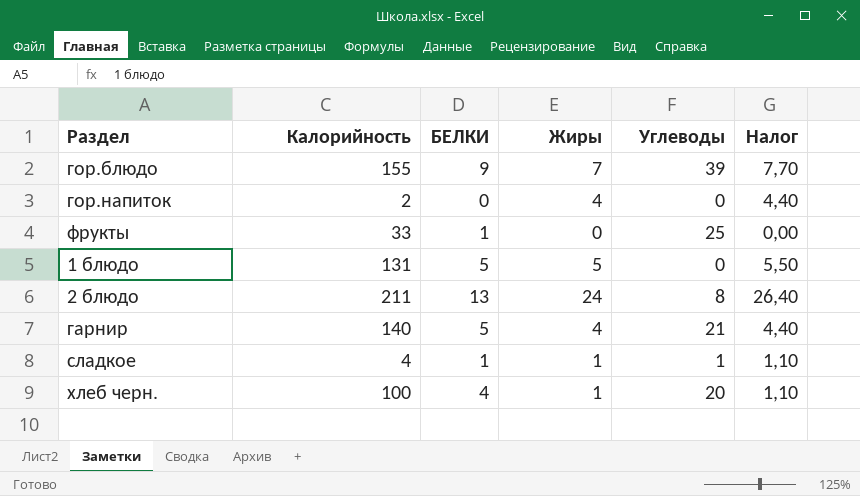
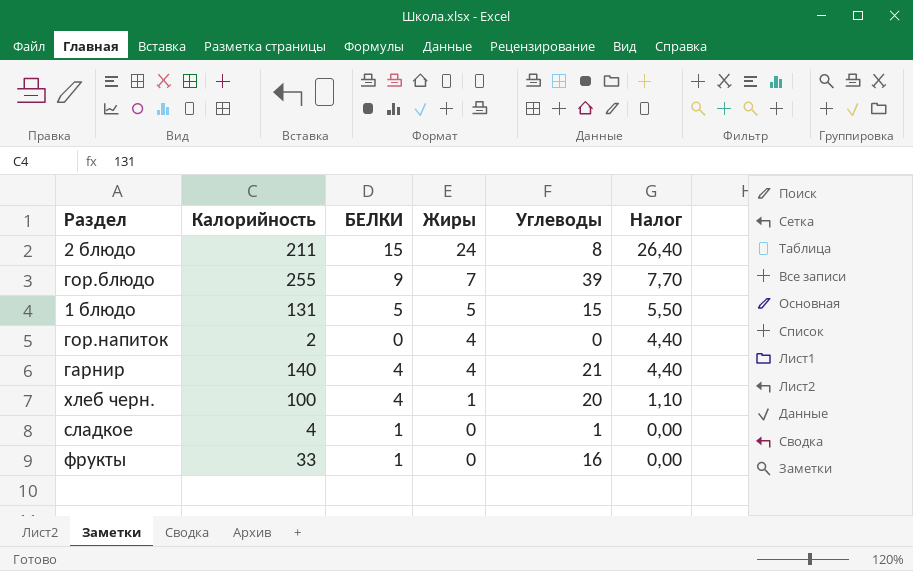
row order: none -> Жиры descending
2 блюдо | БЕЛКИ: 13 -> 15
гор.блюдо | Калорийность: 155 -> 255
1 блюдо | Углеводы: 0 -> 15
гарнир | БЕЛКИ: 5 -> 4
сладкое | Жиры: 1 -> 0
сладкое | Налог: 1,10 -> 0,00
фрукты | Углеводы: 25 -> 16

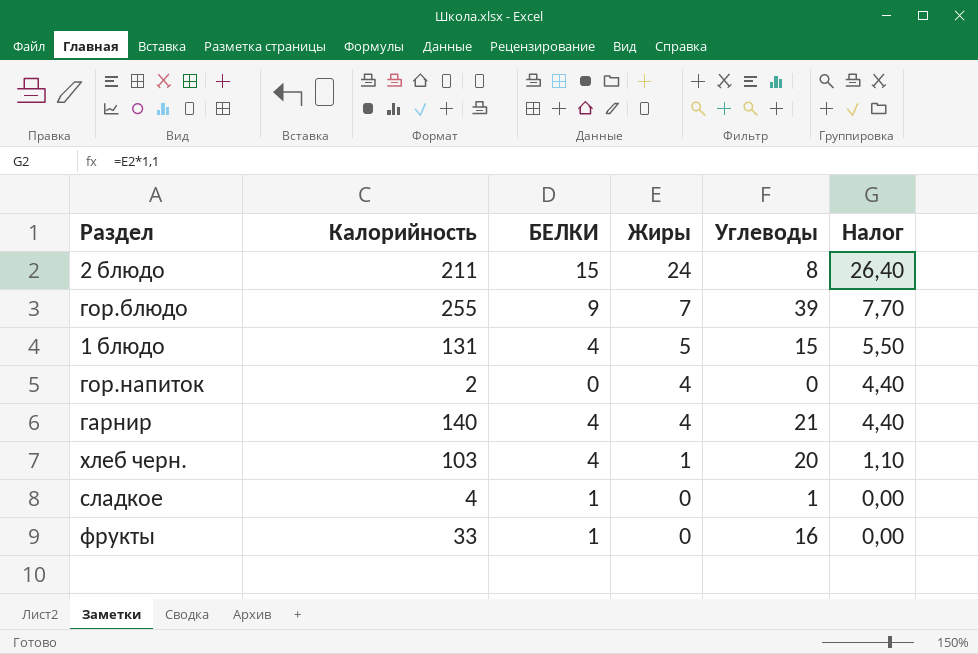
1 блюдо | БЕЛКИ: 5 -> 4
хлеб черн. | Калорийность: 100 -> 103

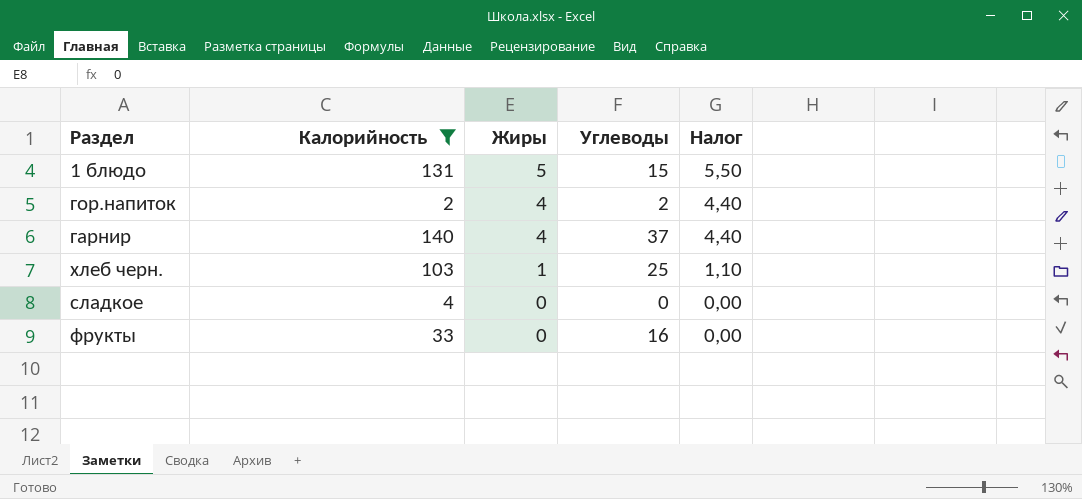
filter: none -> Калорийность <= 140
column БЕЛКИ | position: 3 -> none
гор.напиток | Углеводы: 0 -> 2
гарнир | Углеводы: 21 -> 37
хлеб черн. | Углеводы: 20 -> 25
сладкое | Углеводы: 1 -> 0

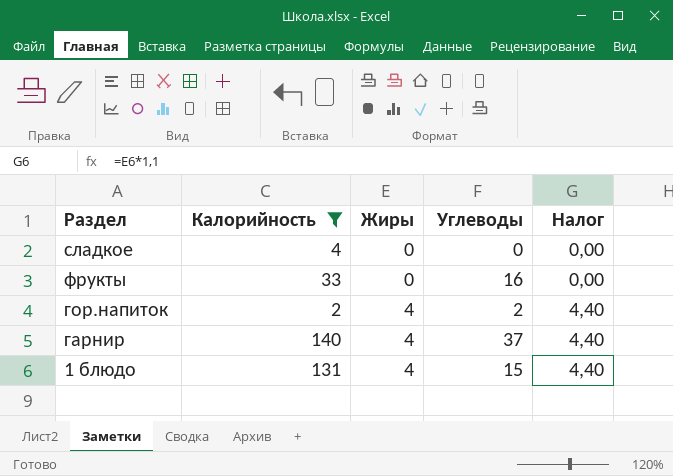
row order: Жиры descending -> Жиры ascending
row хлеб черн.: 103 | 1 | 25 | 1,10 -> none
1 блюдо | Жиры: 5 -> 4
1 блюдо | Налог: 5,50 -> 4,40

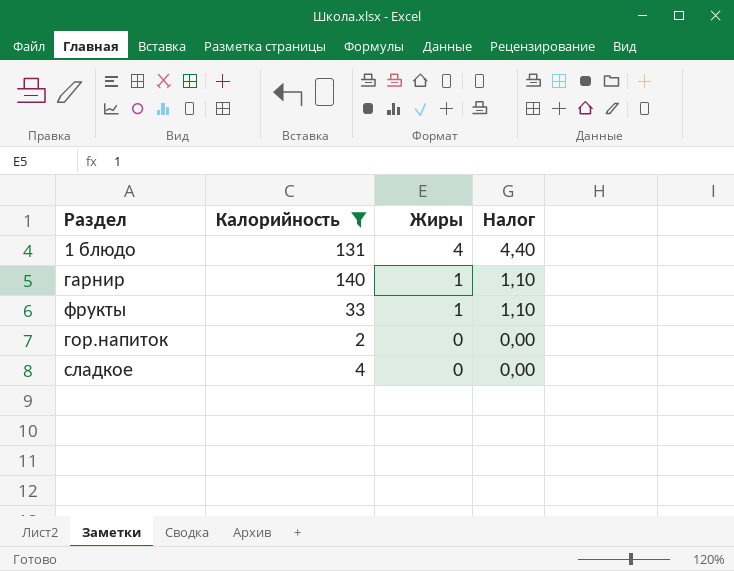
row order: Жиры ascending -> Жиры descending
column Углеводы | position: 4 -> none
гарнир | Жиры: 4 -> 1
гарнир | Налог: 4,40 -> 1,10
фрукты | Жиры: 0 -> 1
фрукты | Налог: 0,00 -> 1,10
гор.напиток | Жиры: 4 -> 0
гор.напиток | Налог: 4,40 -> 0,00

